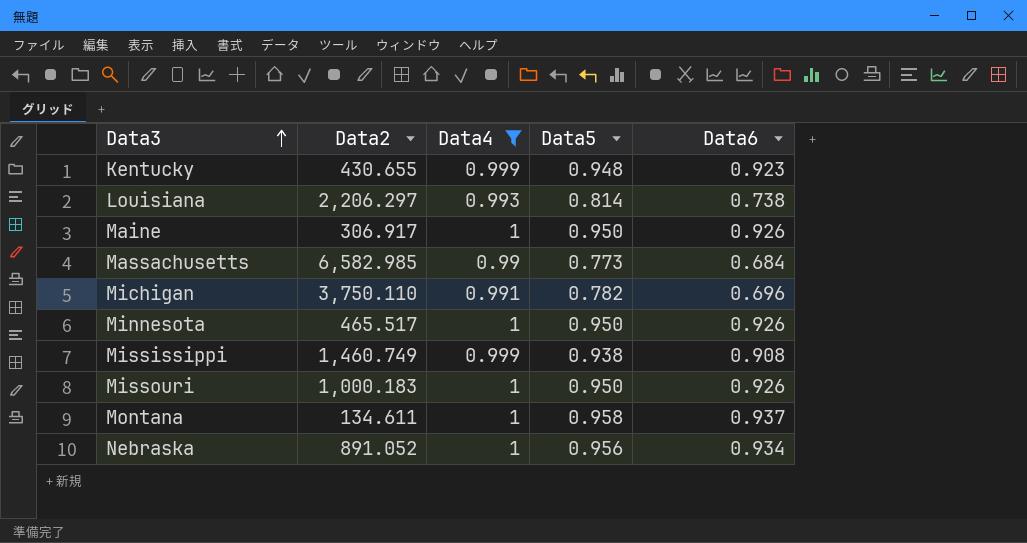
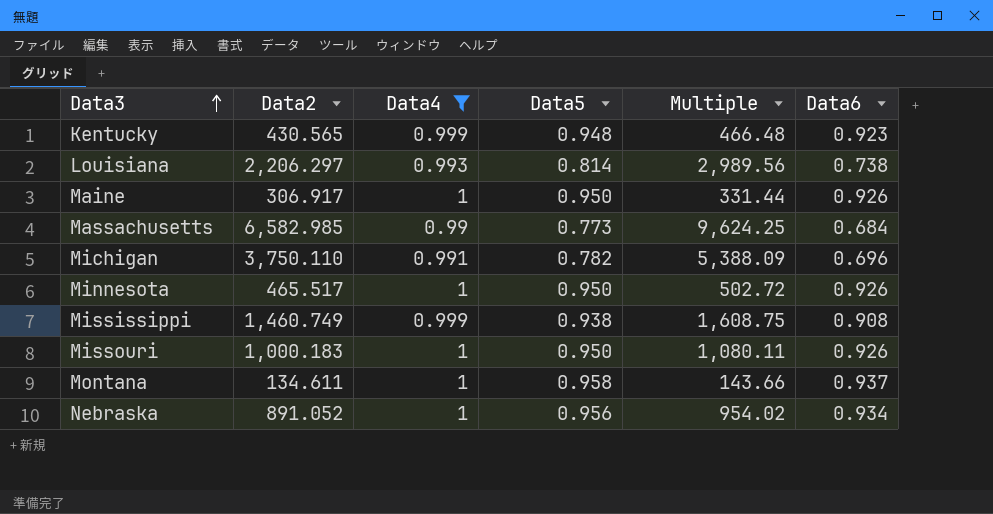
column Multiple | formula: none -> [Data2] / [Data6]
Kentucky | Data2: 430.655 -> 430.565

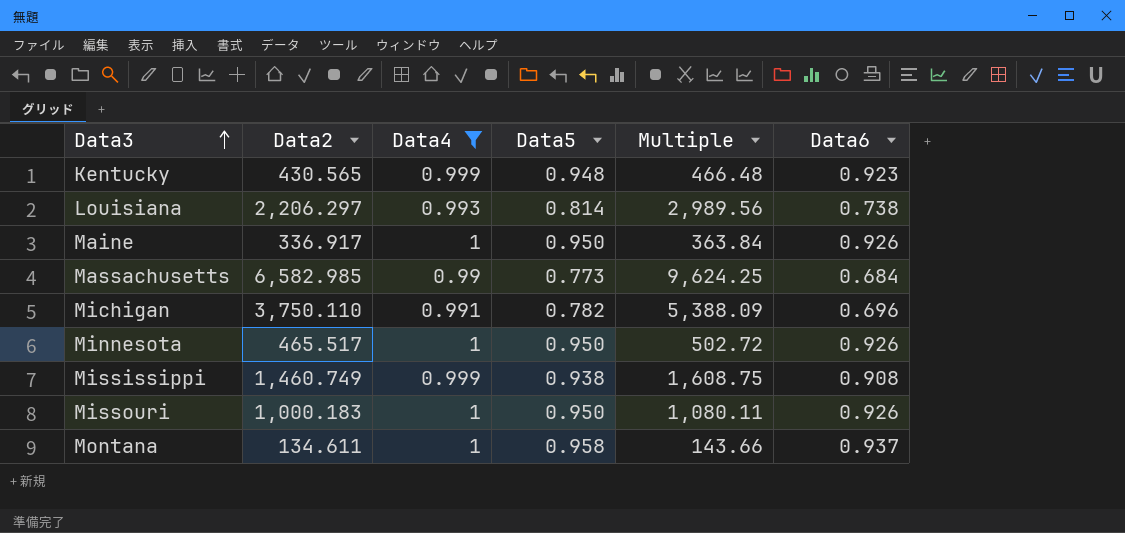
row Nebraska: 891.052 | 1 | 0.956 | 954.02 | 0.934 -> none
Maine | Data2: 306.917 -> 336.917
Maine | Multiple: 331.44 -> 363.84

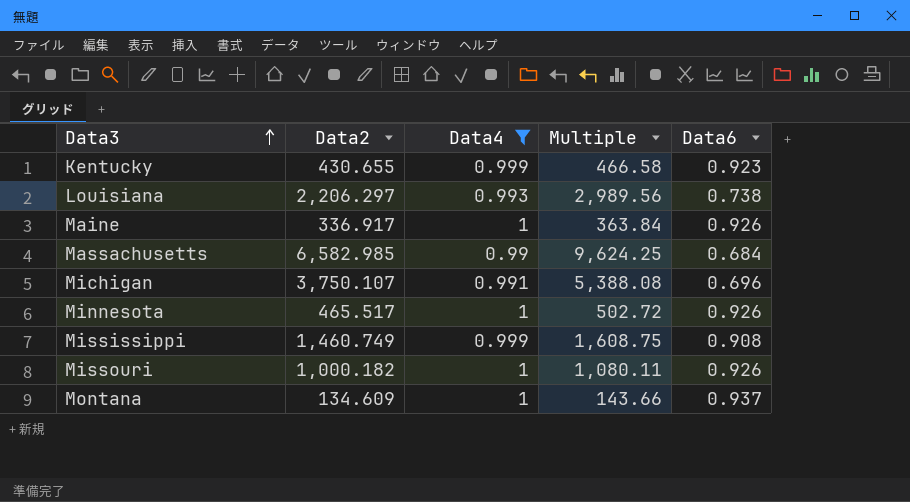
column Data5 | position: 4 -> none
Kentucky | Data2: 430.565 -> 430.655
Kentucky | Multiple: 466.48 -> 466.58
Michigan | Data2: 3,750.110 -> 3,750.107
Michigan | Multiple: 5,388.09 -> 5,388.08
Missouri | Data2: 1,000.183 -> 1,000.182
Montana | Data2: 134.611 -> 134.609

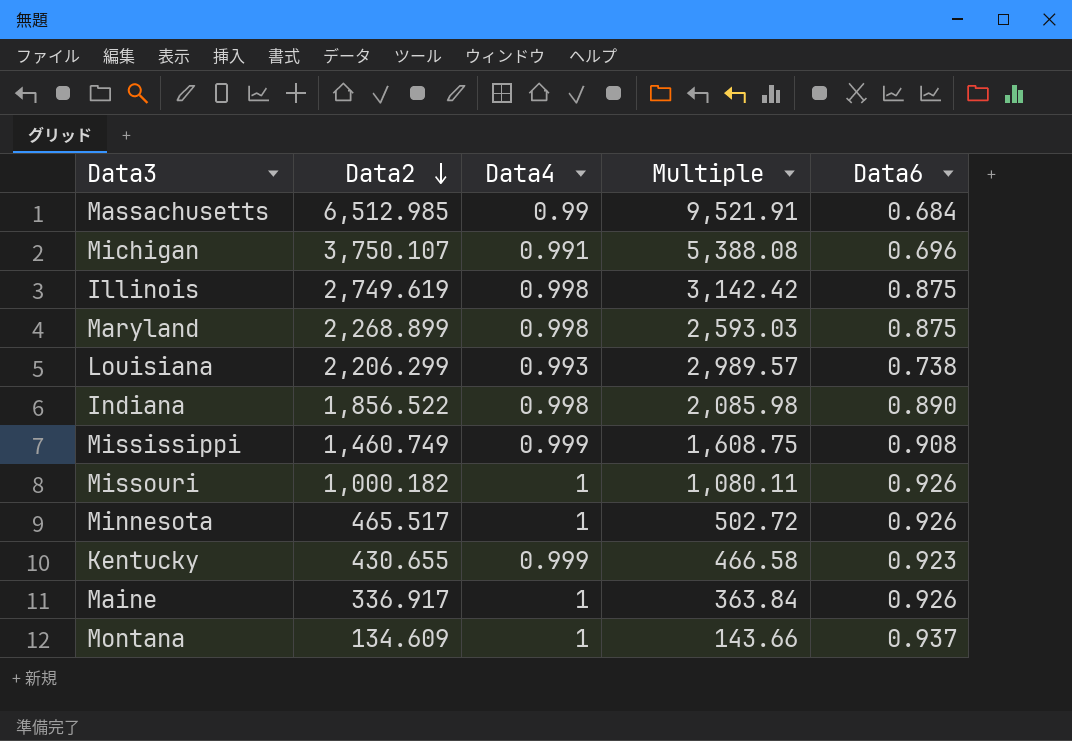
filter: Data4 != 0.998 -> none
row order: Data3 ascending -> Data2 descending
Massachusetts | Data2: 6,582.985 -> 6,512.985
Massachusetts | Multiple: 9,624.25 -> 9,521.91
Louisiana | Data2: 2,206.297 -> 2,206.299
Louisiana | Multiple: 2,989.56 -> 2,989.57

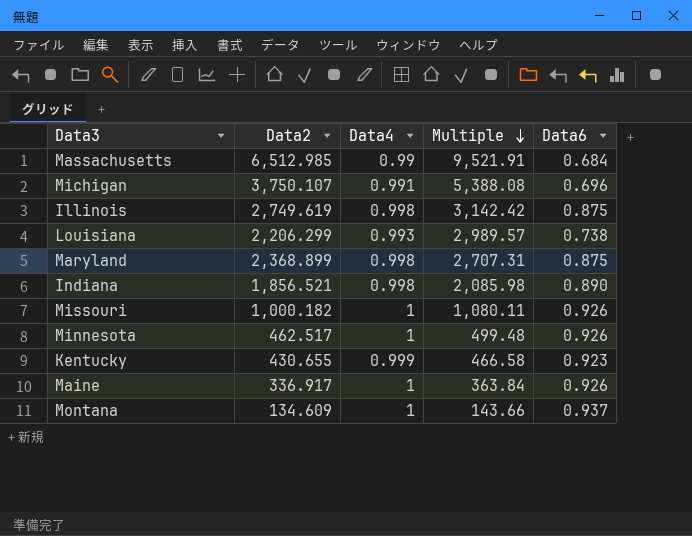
row order: Data2 descending -> Multiple descending
row Mississippi: 1,460.749 | 0.999 | 1,608.75 | 0.908 -> none
Maryland | Data2: 2,268.899 -> 2,368.899
Maryland | Multiple: 2,593.03 -> 2,707.31
Indiana | Data2: 1,856.522 -> 1,856.521
Minnesota | Data2: 465.517 -> 462.517
Minnesota | Multiple: 502.72 -> 499.48

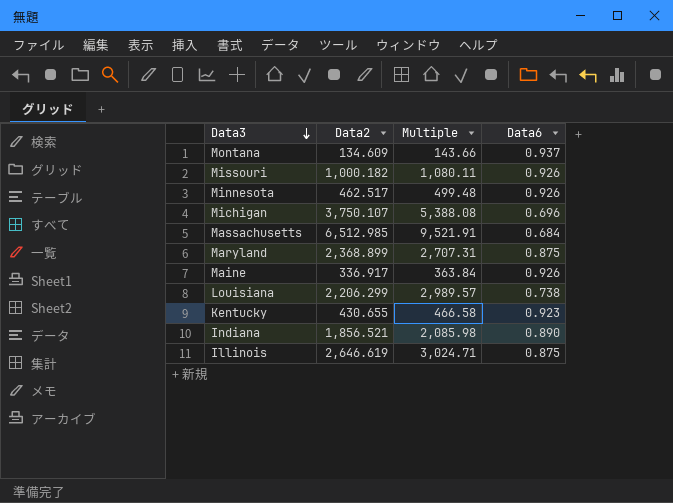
row order: Multiple descending -> Data3 descending
column Data4 | position: 3 -> none
Illinois | Data2: 2,749.619 -> 2,646.619
Illinois | Multiple: 3,142.42 -> 3,024.71

